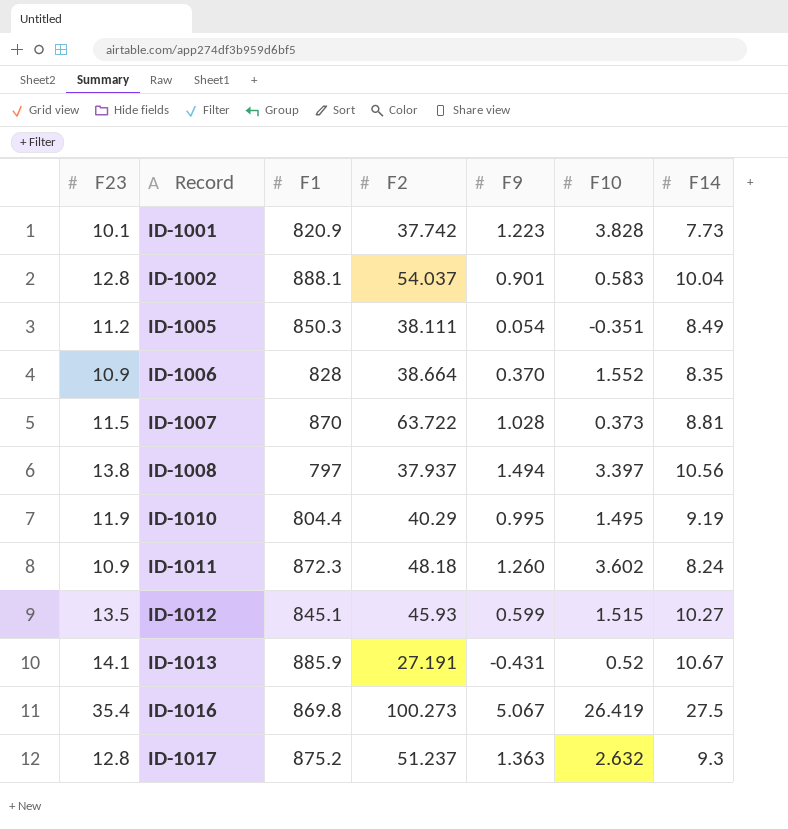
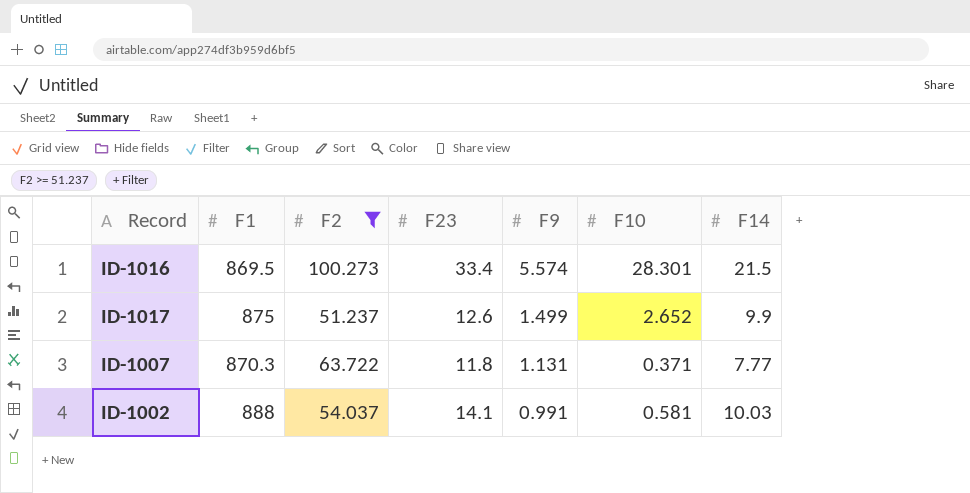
filter: none -> F2 >= 51.237
row order: Record ascending -> F9 descending
column F23 | position: 1 -> 4
ID-1016 | F1: 869.8 -> 869.5
ID-1016 | F23: 35.4 -> 33.4
ID-1016 | F9: 5.067 -> 5.574
ID-1016 | F10: 26.419 -> 28.301
ID-1016 | F14: 27.5 -> 21.5
ID-1017 | F1: 875.2 -> 875
ID-1017 | F23: 12.8 -> 12.6
ID-1017 | F9: 1.363 -> 1.499
ID-1017 | F10: 2.632 -> 2.652
ID-1017 | F14: 9.3 -> 9.9
ID-1007 | F1: 870 -> 870.3
ID-1007 | F23: 11.5 -> 11.8
ID-1007 | F9: 1.028 -> 1.131
ID-1007 | F10: 0.373 -> 0.371
ID-1007 | F14: 8.81 -> 7.77
ID-1002 | F1: 888.1 -> 888
ID-1002 | F23: 12.8 -> 14.1
ID-1002 | F9: 0.901 -> 0.991
ID-1002 | F10: 0.583 -> 0.581
ID-1002 | F14: 10.04 -> 10.03

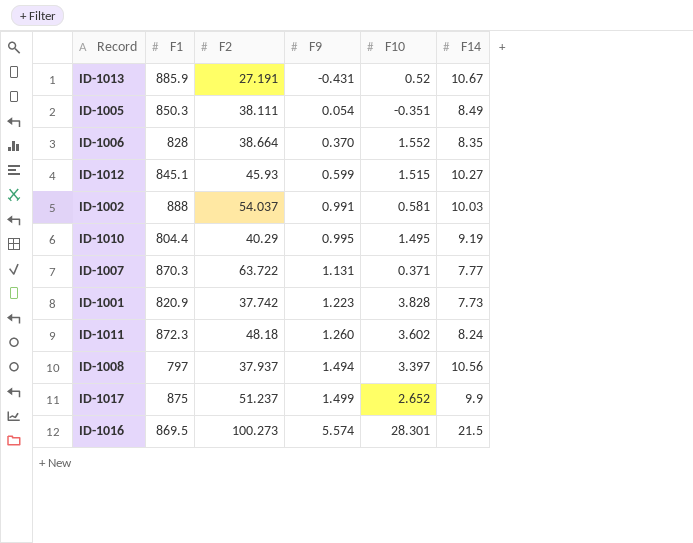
filter: F2 >= 51.237 -> none
row order: F9 descending -> F9 ascending
column F23 | position: 4 -> none

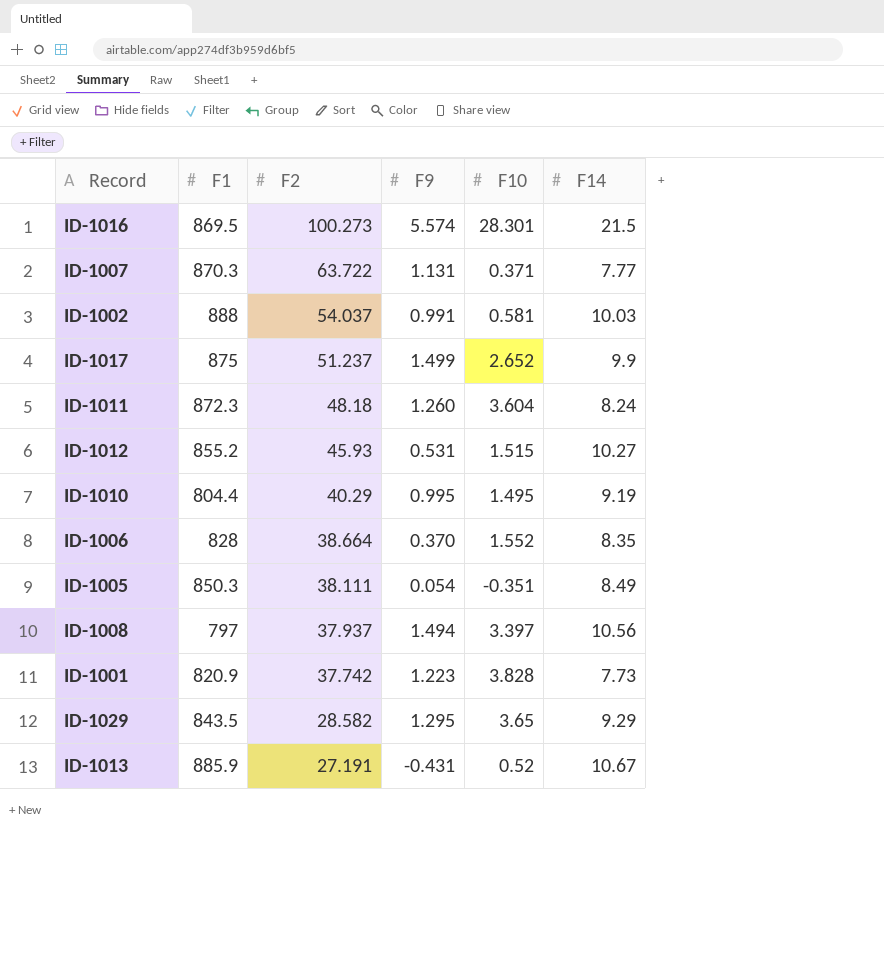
row order: F9 ascending -> F2 descending
ID-1011 | F10: 3.602 -> 3.604
ID-1012 | F1: 845.1 -> 855.2
ID-1012 | F9: 0.599 -> 0.531
row ID-1029: none -> 843.5 | 28.582 | 1.295 | 3.65 | 9.29

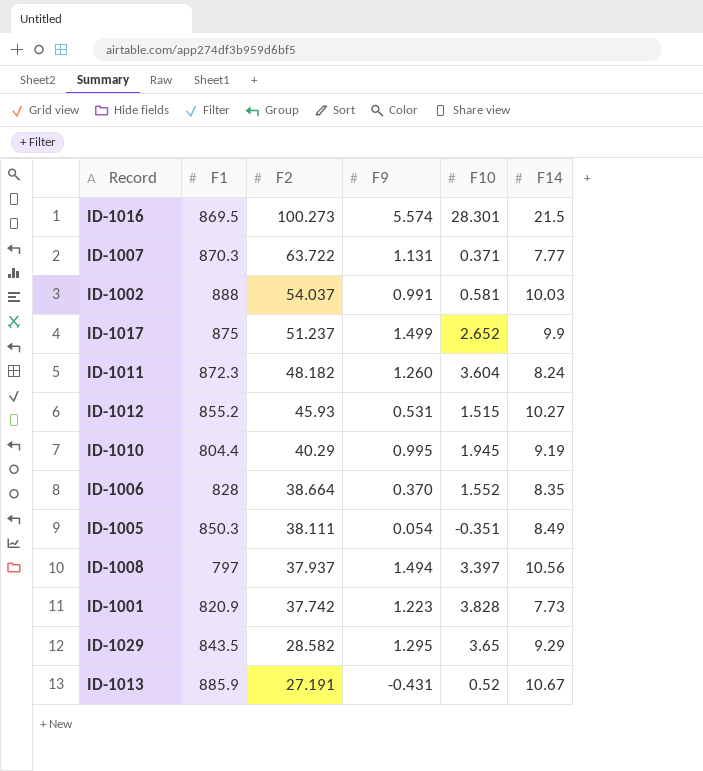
ID-1011 | F2: 48.18 -> 48.182
ID-1010 | F10: 1.495 -> 1.945

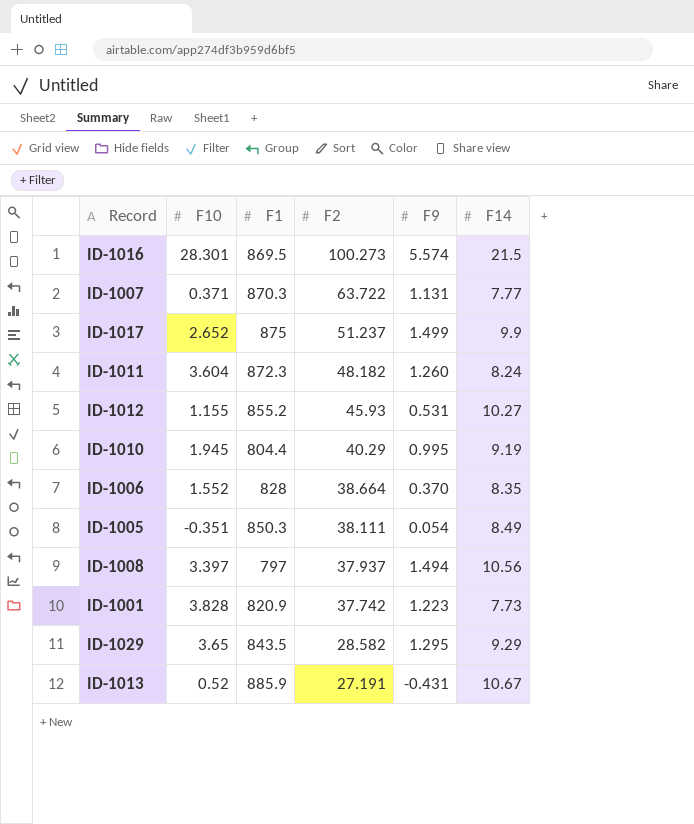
column F10 | position: 5 -> 2
row ID-1002: 888 | 54.037 | 0.991 | 0.581 | 10.03 -> none
ID-1012 | F10: 1.515 -> 1.155

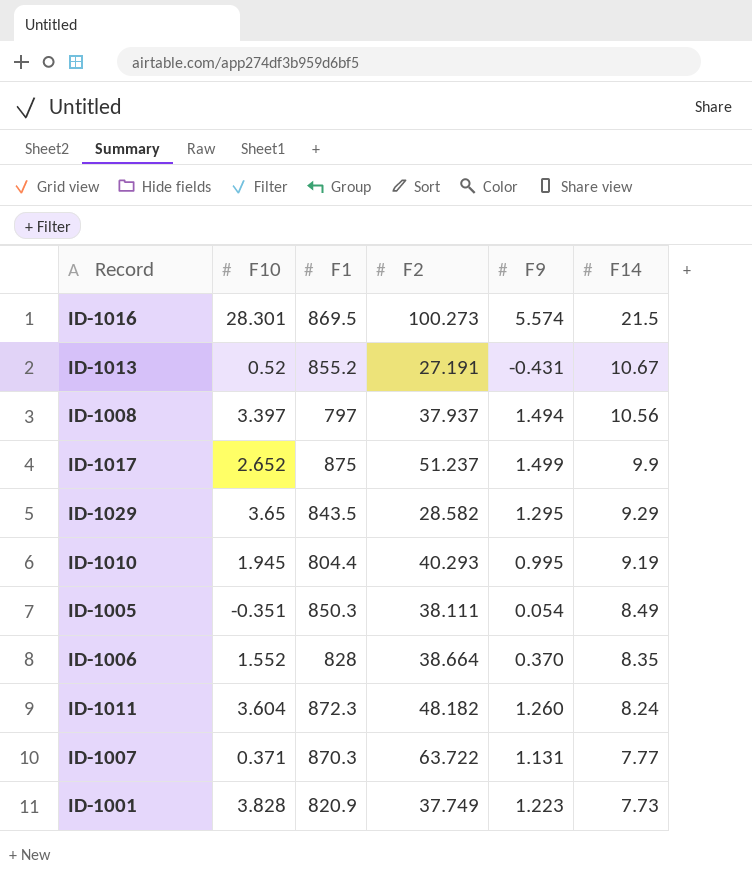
row order: F2 descending -> F14 descending
row ID-1012: 1.155 | 855.2 | 45.93 | 0.531 | 10.27 -> none
ID-1013 | F1: 885.9 -> 855.2
ID-1010 | F2: 40.29 -> 40.293
ID-1001 | F2: 37.742 -> 37.749

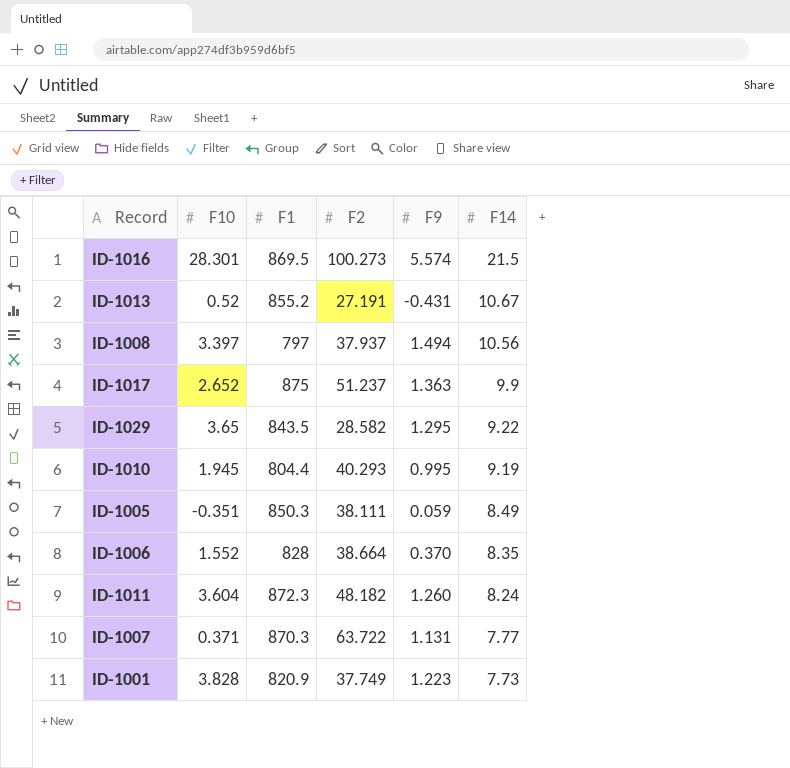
ID-1017 | F9: 1.499 -> 1.363
ID-1029 | F14: 9.29 -> 9.22
ID-1005 | F9: 0.054 -> 0.059

